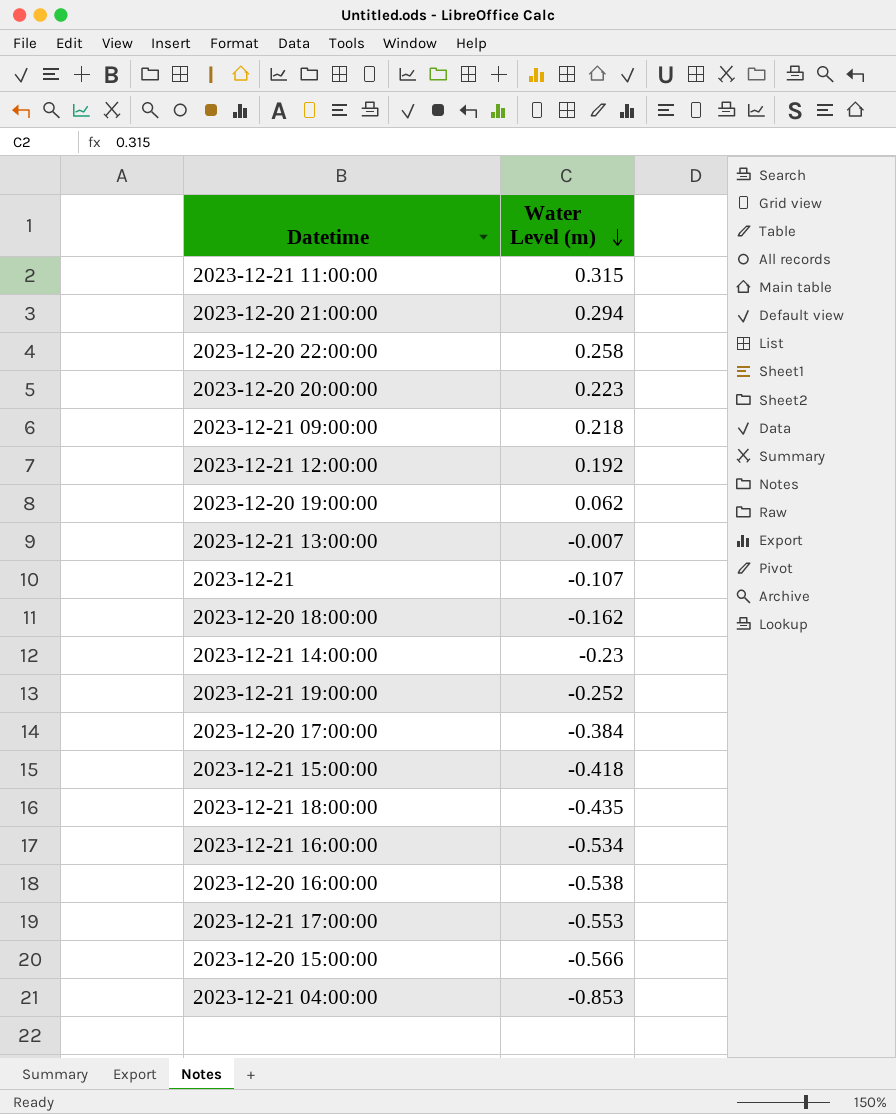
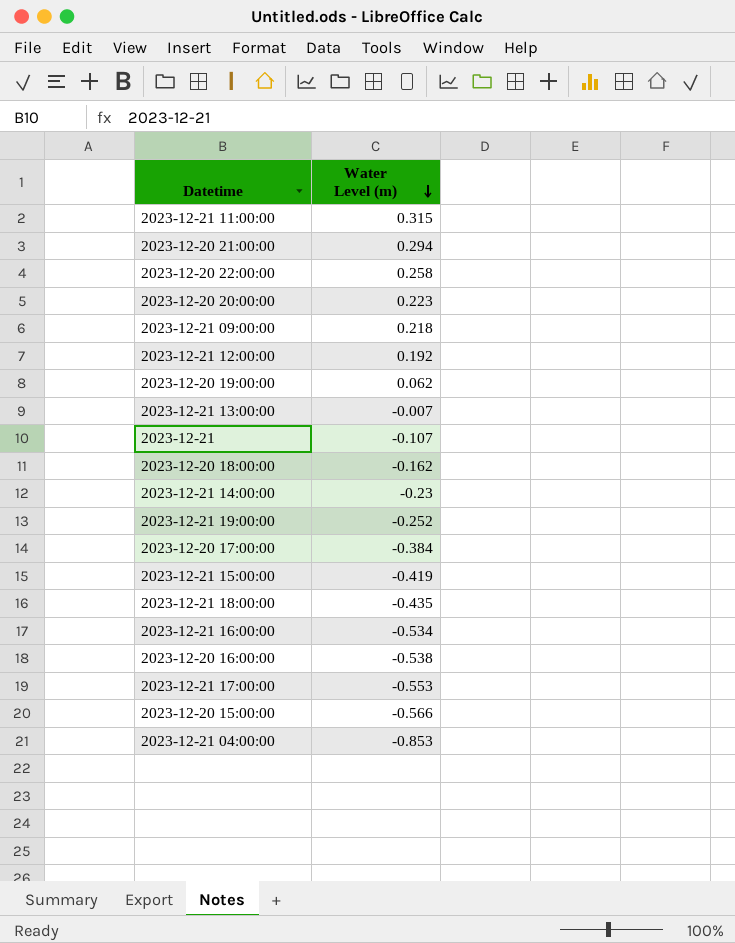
2023-12-21 15:00:00 | Water Level (m): -0.418 -> -0.419

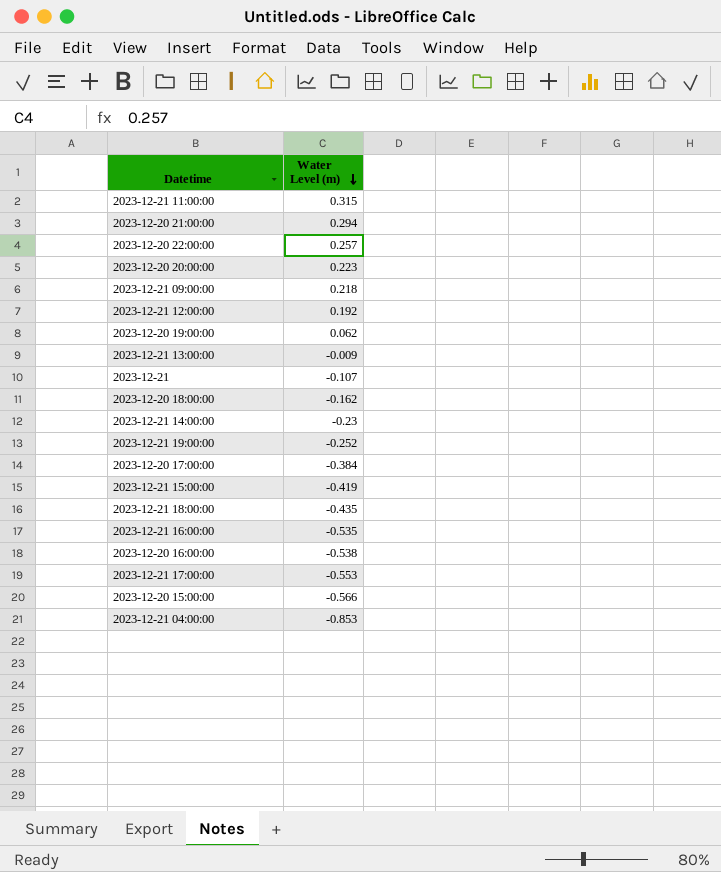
2023-12-20 22:00:00 | Water Level (m): 0.258 -> 0.257
2023-12-21 13:00:00 | Water Level (m): -0.007 -> -0.009
2023-12-21 16:00:00 | Water Level (m): -0.534 -> -0.535

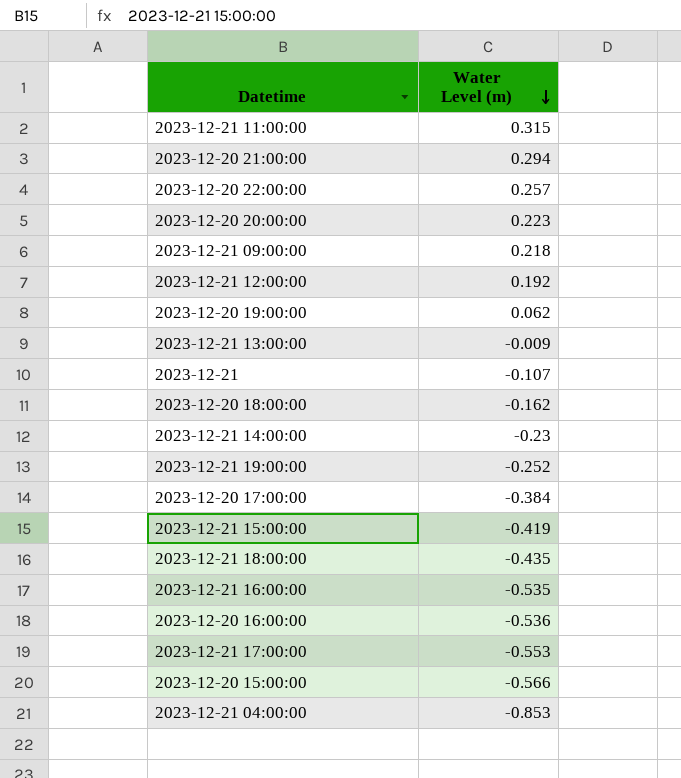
2023-12-20 16:00:00 | Water Level (m): -0.538 -> -0.536

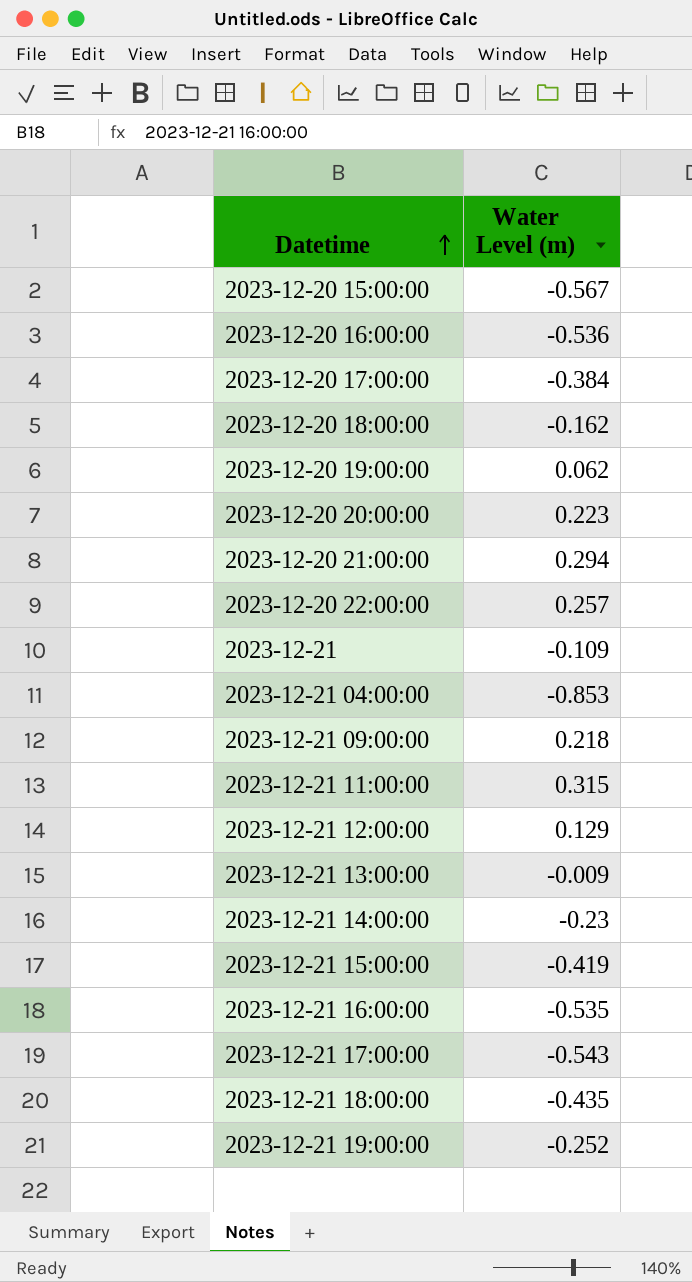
row order: Water Level (m) descending -> Datetime ascending
2023-12-20 15:00:00 | Water Level (m): -0.566 -> -0.567
2023-12-21 | Water Level (m): -0.107 -> -0.109
2023-12-21 12:00:00 | Water Level (m): 0.192 -> 0.129
2023-12-21 17:00:00 | Water Level (m): -0.553 -> -0.543

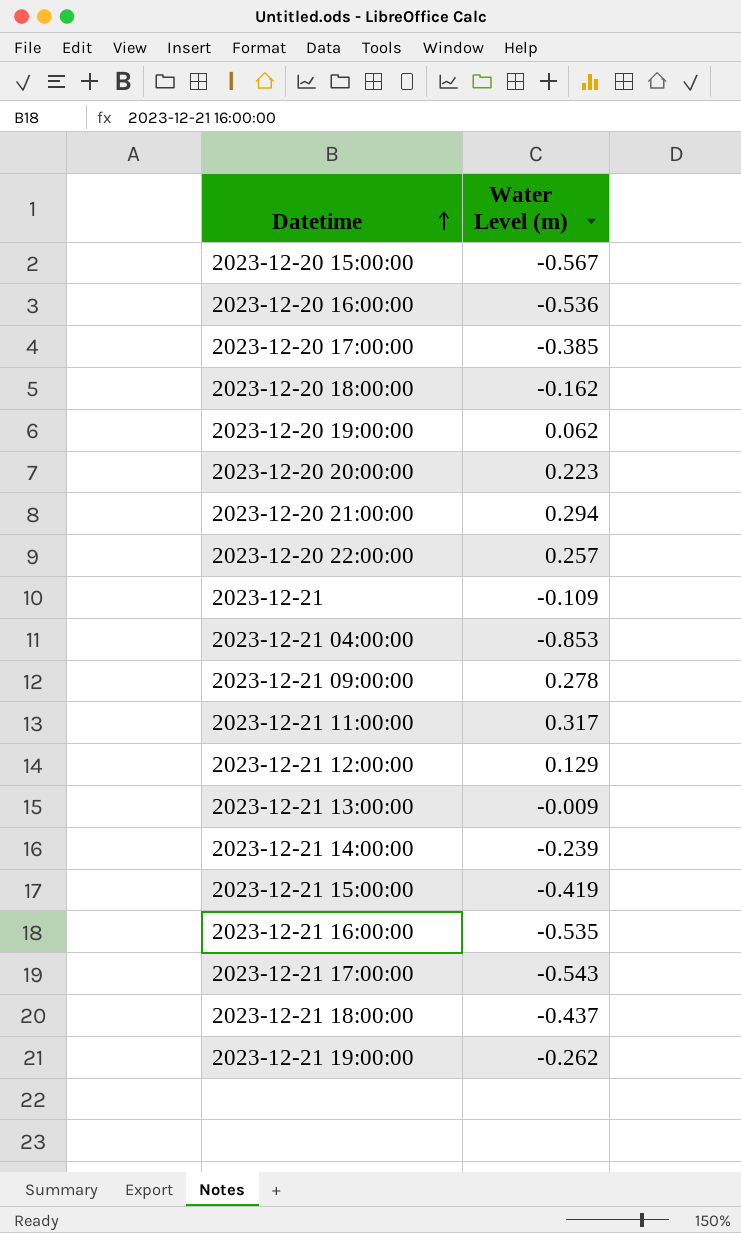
2023-12-20 17:00:00 | Water Level (m): -0.384 -> -0.385
2023-12-21 09:00:00 | Water Level (m): 0.218 -> 0.278
2023-12-21 11:00:00 | Water Level (m): 0.315 -> 0.317
2023-12-21 14:00:00 | Water Level (m): -0.23 -> -0.239
2023-12-21 18:00:00 | Water Level (m): -0.435 -> -0.437
2023-12-21 19:00:00 | Water Level (m): -0.252 -> -0.262

